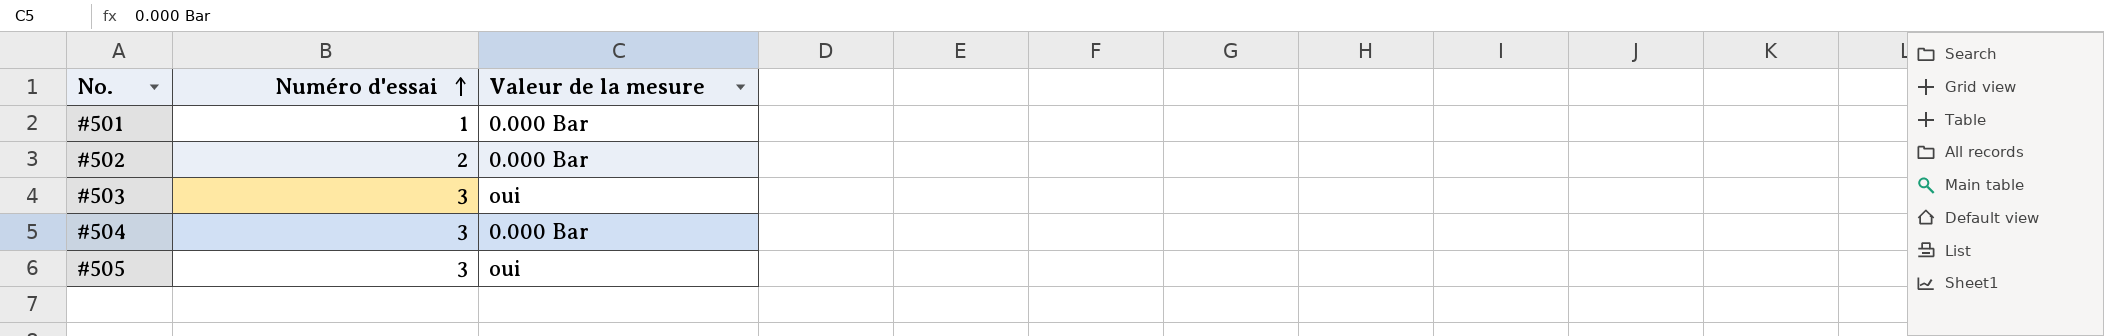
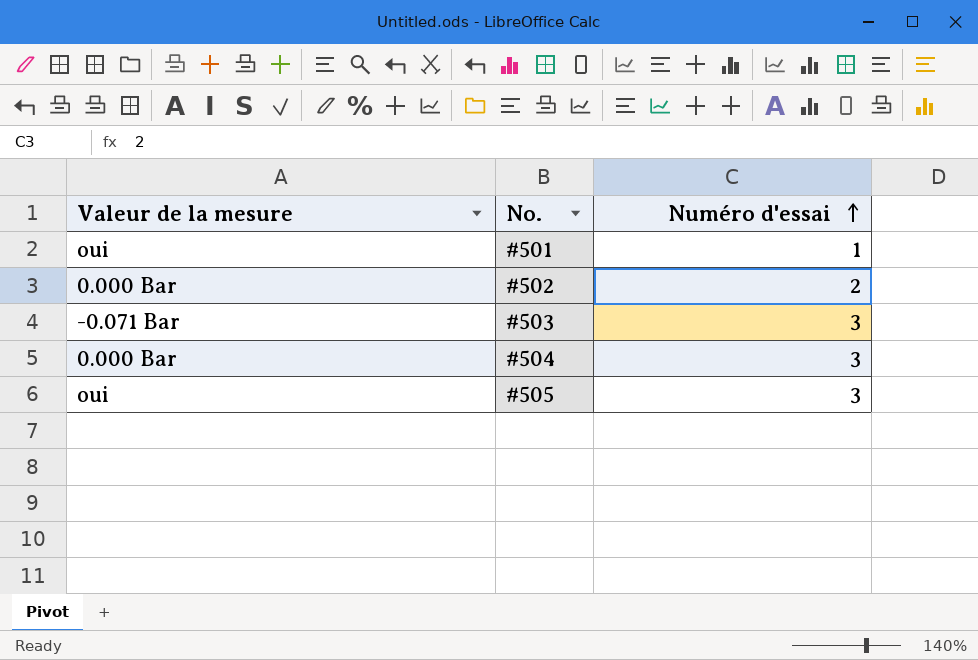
column Valeur de la mesure | position: 3 -> 1
#501 | Valeur de la mesure: 0.000 Bar -> oui
#503 | Valeur de la mesure: oui -> -0.071 Bar

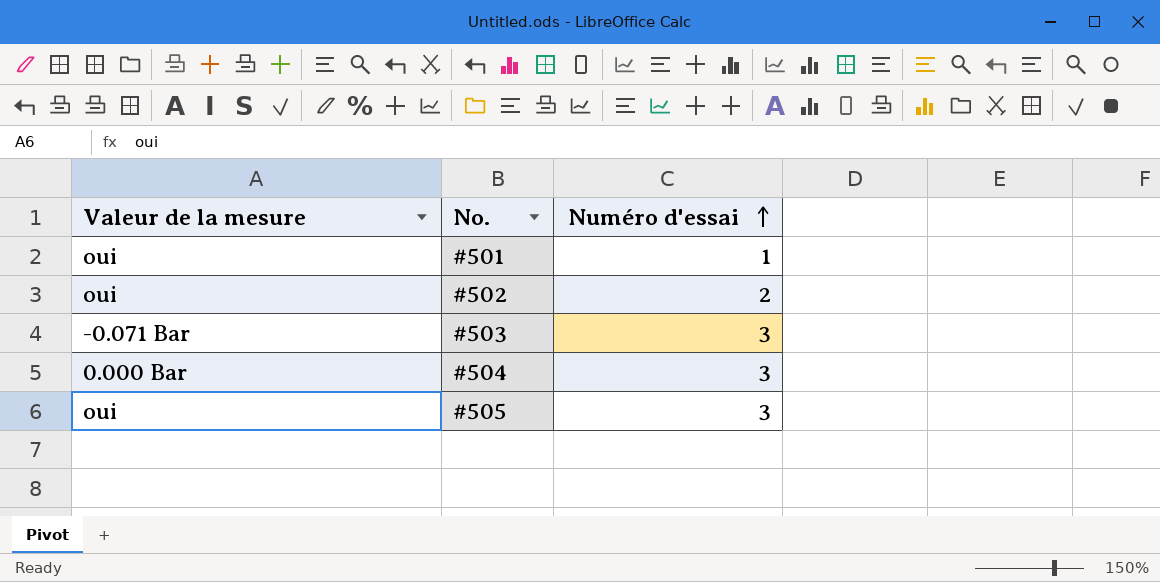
#502 | Valeur de la mesure: 0.000 Bar -> oui

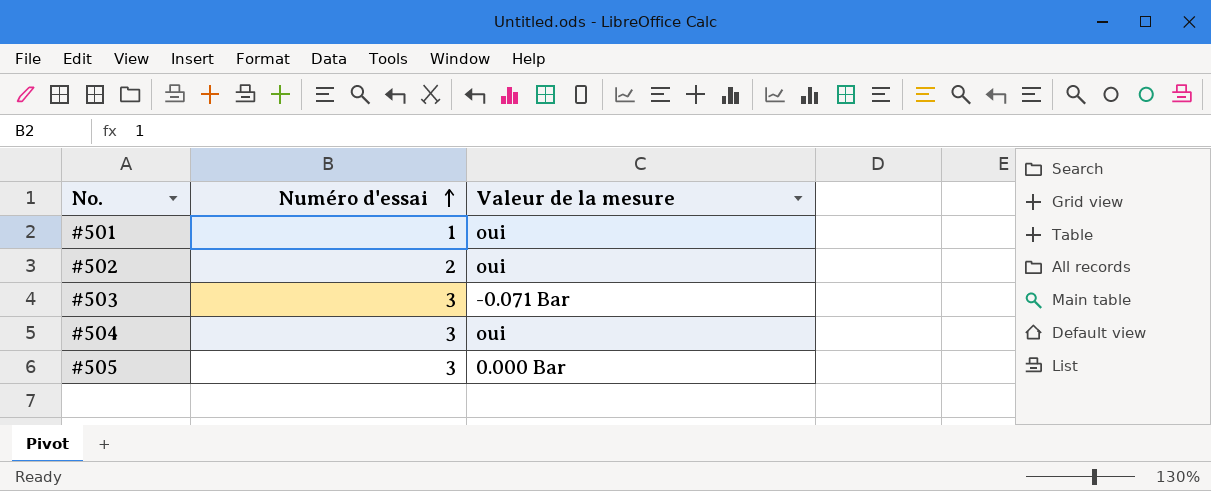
column Valeur de la mesure | position: 1 -> 3
#504 | Valeur de la mesure: 0.000 Bar -> oui
#505 | Valeur de la mesure: oui -> 0.000 Bar

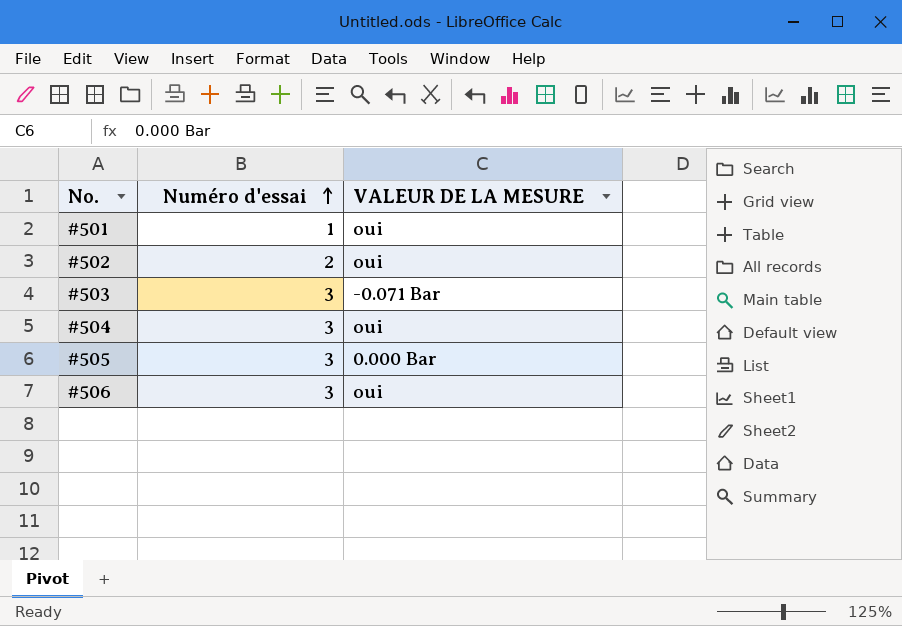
column name: Valeur de la mesure -> VALEUR DE LA MESURE
row #506: none -> 3 | oui

